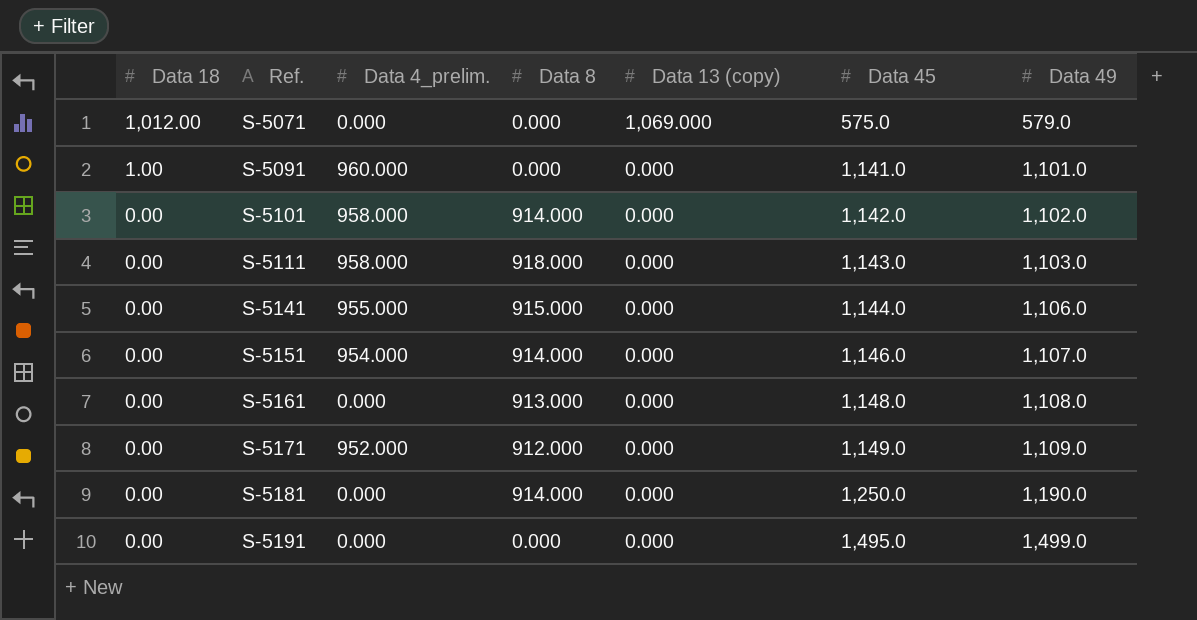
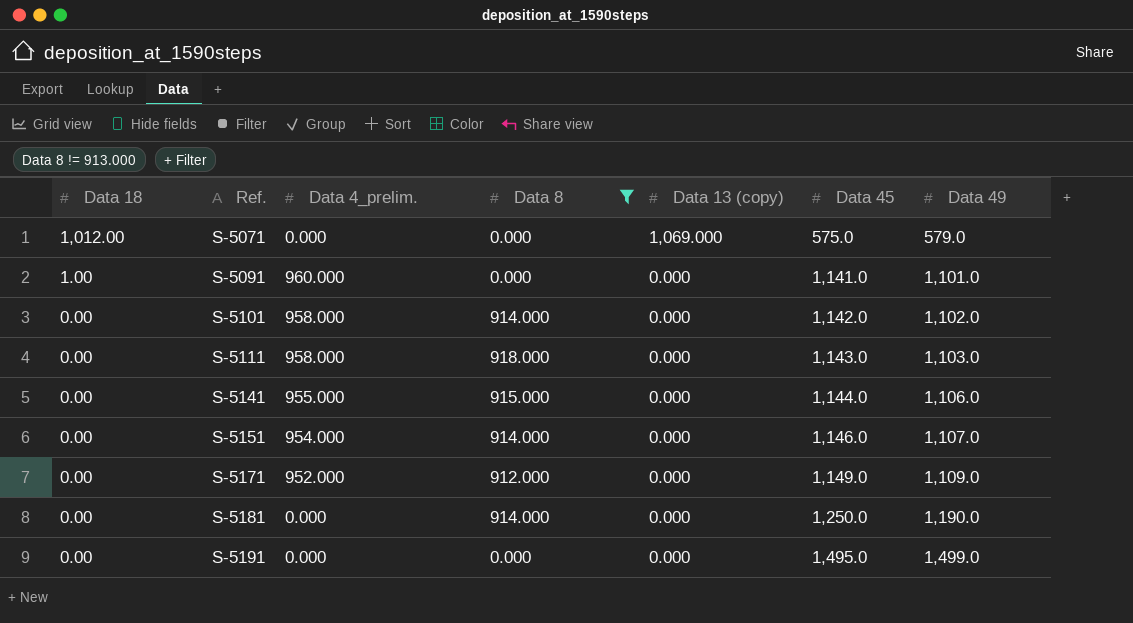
filter: none -> Data 8 != 913.000

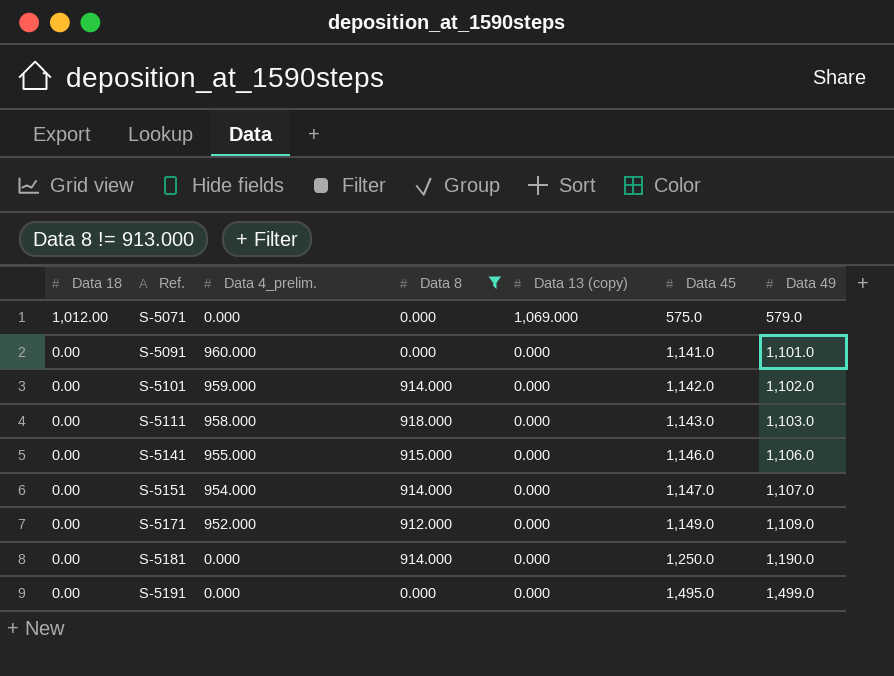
S-5091 | Data 18: 1.00 -> 0.00
S-5101 | Data 4_prelim.: 958.000 -> 959.000
S-5141 | Data 45: 1,144.0 -> 1,146.0
S-5151 | Data 45: 1,146.0 -> 1,147.0

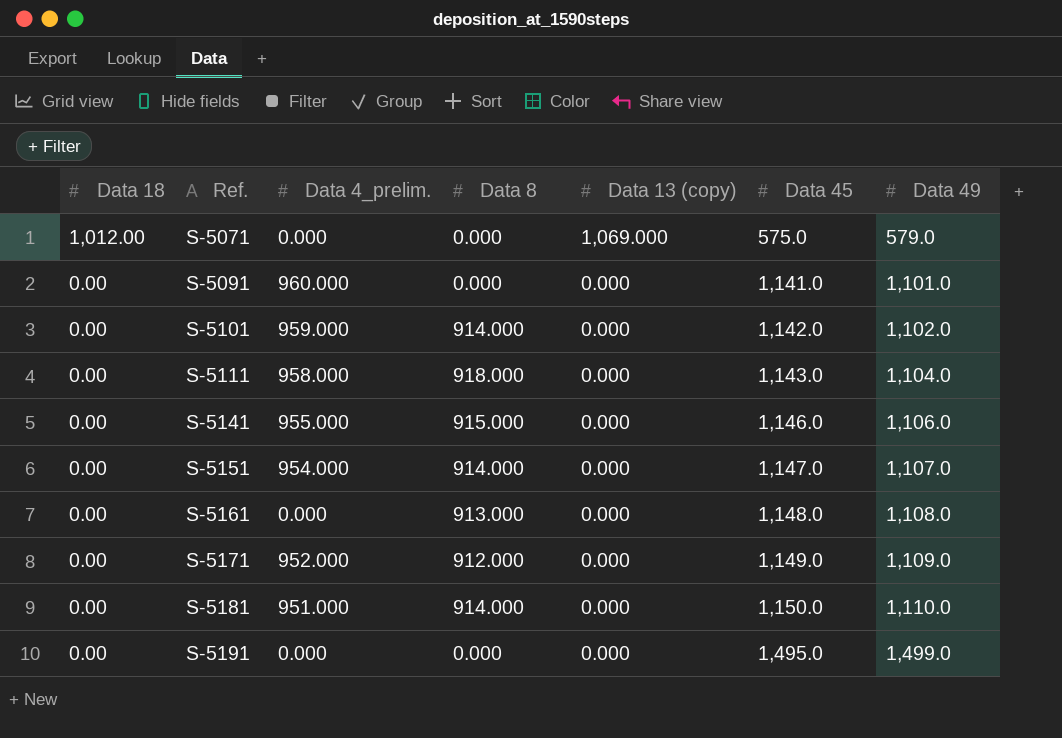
filter: Data 8 != 913.000 -> none
S-5111 | Data 49: 1,103.0 -> 1,104.0
S-5181 | Data 4_prelim.: 0.000 -> 951.000
S-5181 | Data 45: 1,250.0 -> 1,150.0
S-5181 | Data 49: 1,190.0 -> 1,110.0

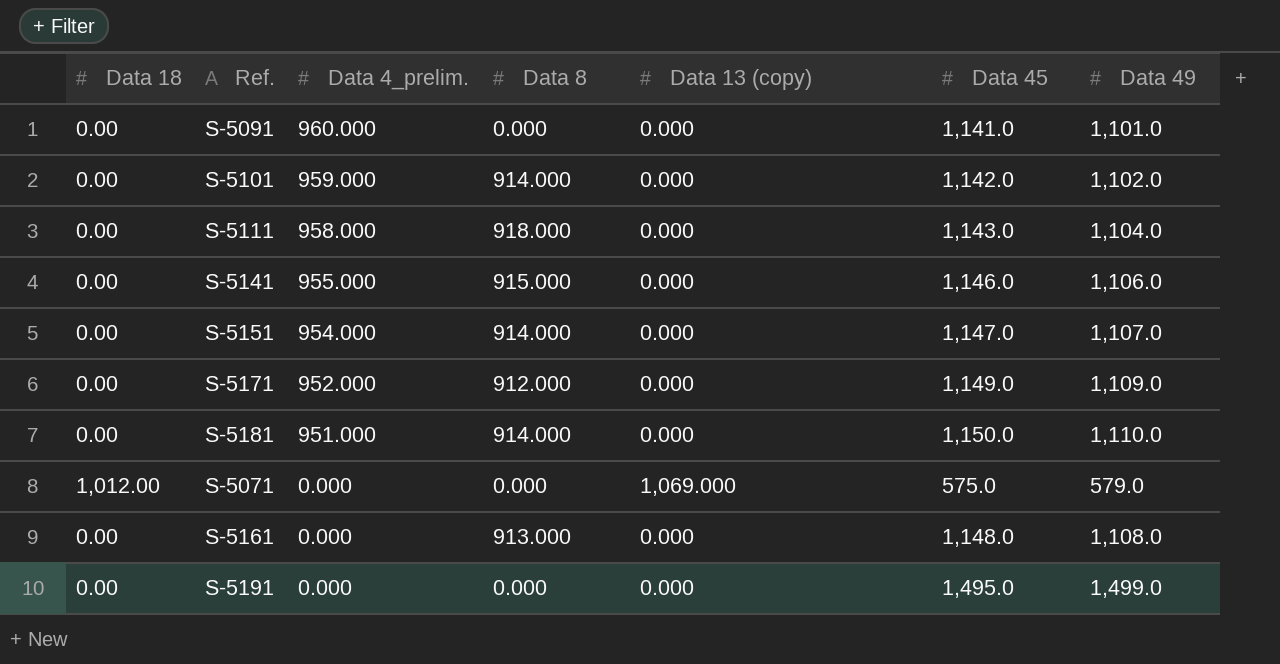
row order: Data 18 descending -> Data 4_prelim. descending

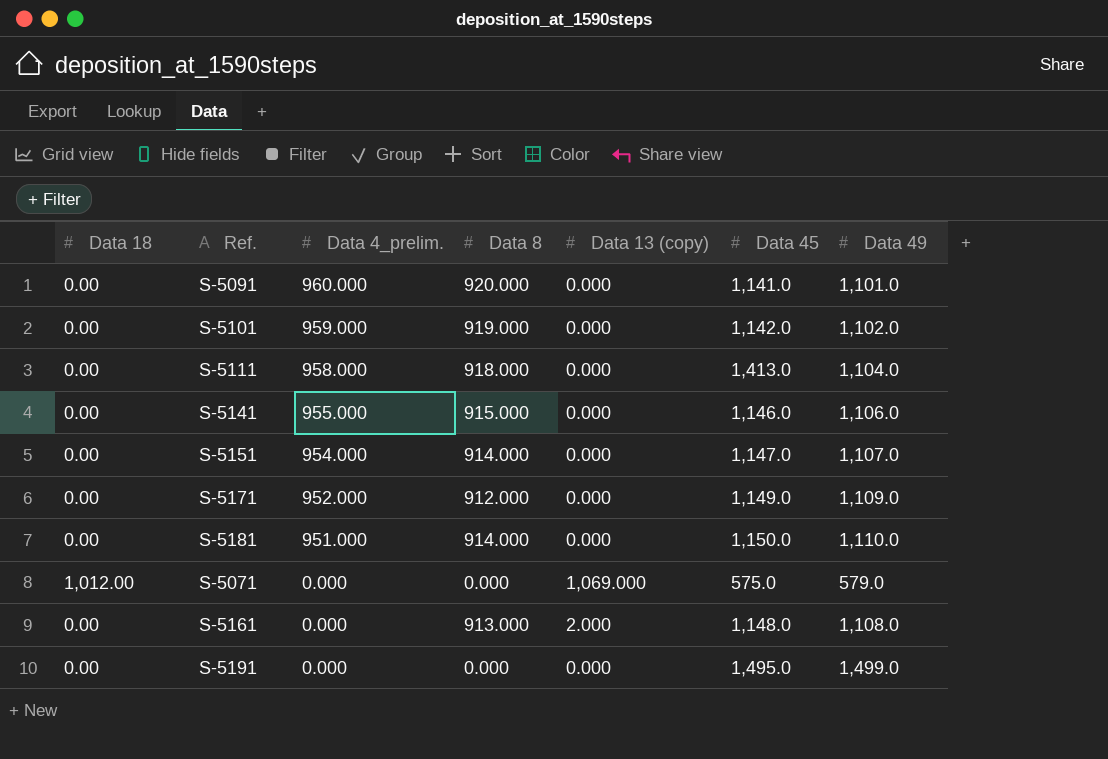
S-5091 | Data 8: 0.000 -> 920.000
S-5101 | Data 8: 914.000 -> 919.000
S-5111 | Data 45: 1,143.0 -> 1,413.0
S-5161 | Data 13 (copy): 0.000 -> 2.000

